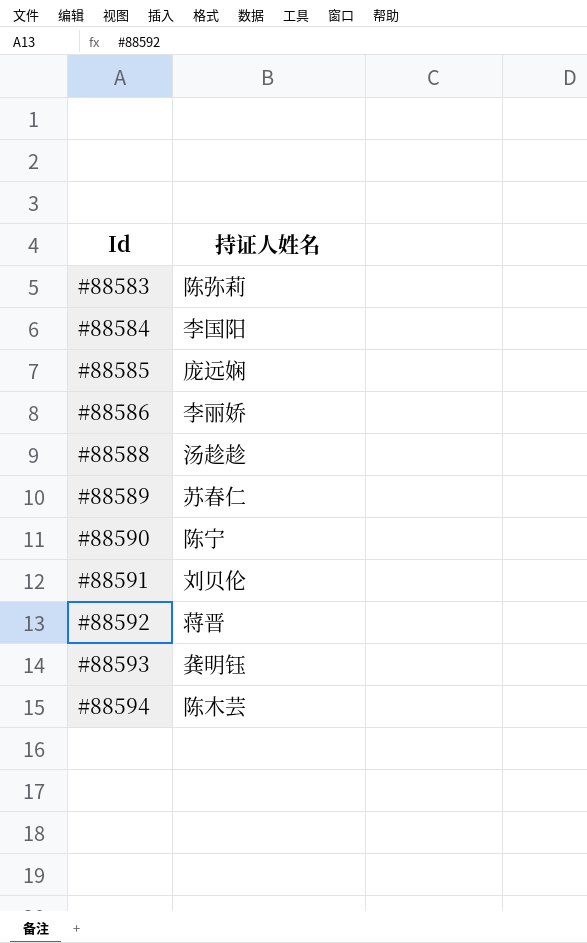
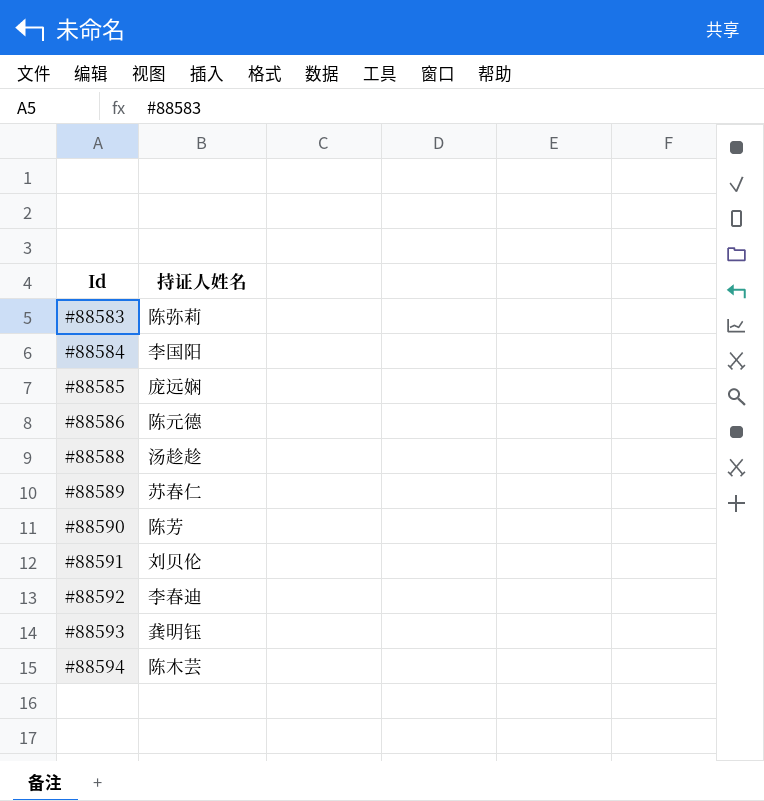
#88586 | 持证人姓名: 李丽娇 -> 陈元德
#88590 | 持证人姓名: 陈宁 -> 陈芳
#88592 | 持证人姓名: 蒋晋 -> 李春迪

